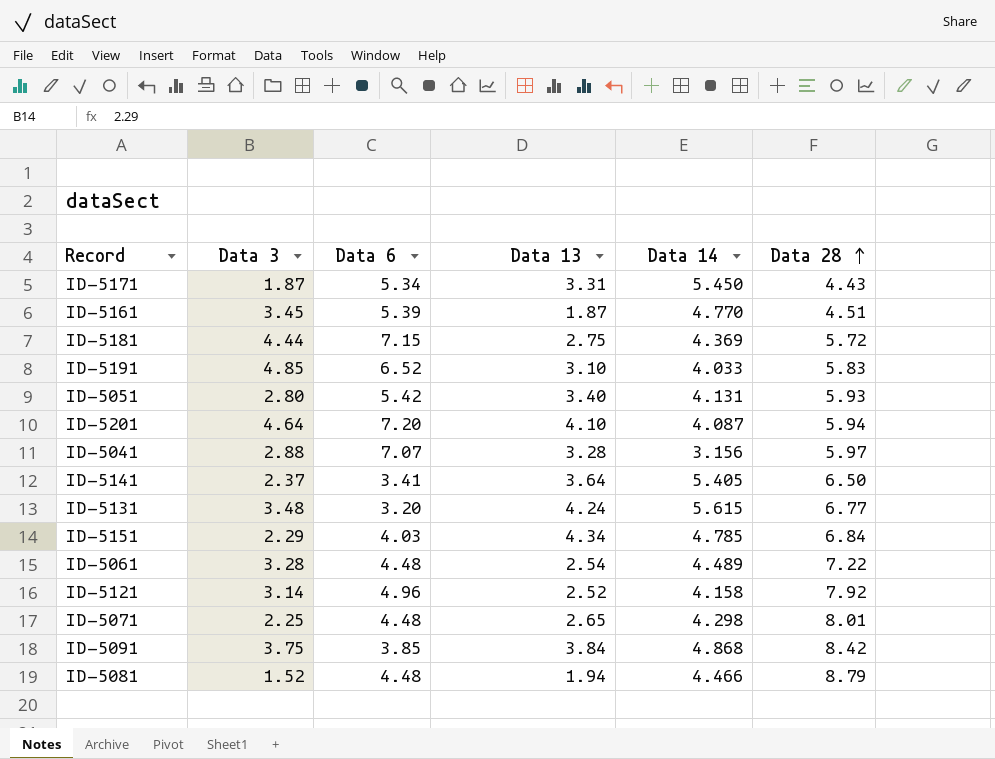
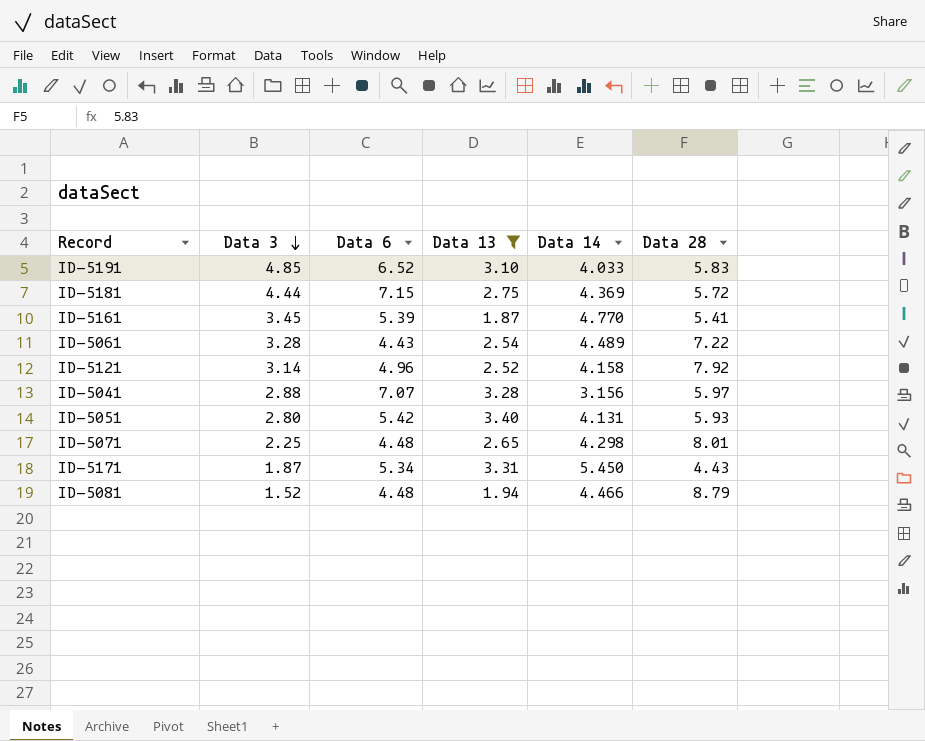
filter: none -> Data 13 <= 3.40
row order: Data 28 ascending -> Data 3 descending
ID-5161 | Data 28: 4.51 -> 5.41
ID-5061 | Data 6: 4.48 -> 4.43

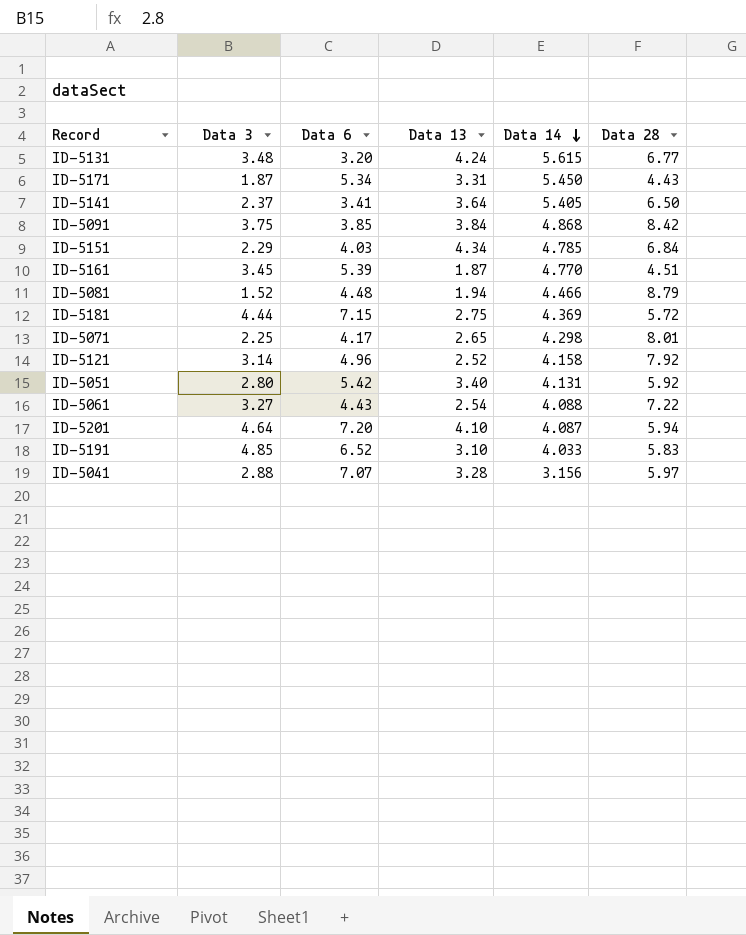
filter: Data 13 <= 3.40 -> none
row order: Data 3 descending -> Data 14 descending
ID-5161 | Data 28: 5.41 -> 4.51
ID-5071 | Data 6: 4.48 -> 4.17
ID-5051 | Data 28: 5.93 -> 5.92
ID-5061 | Data 3: 3.28 -> 3.27
ID-5061 | Data 14: 4.489 -> 4.088

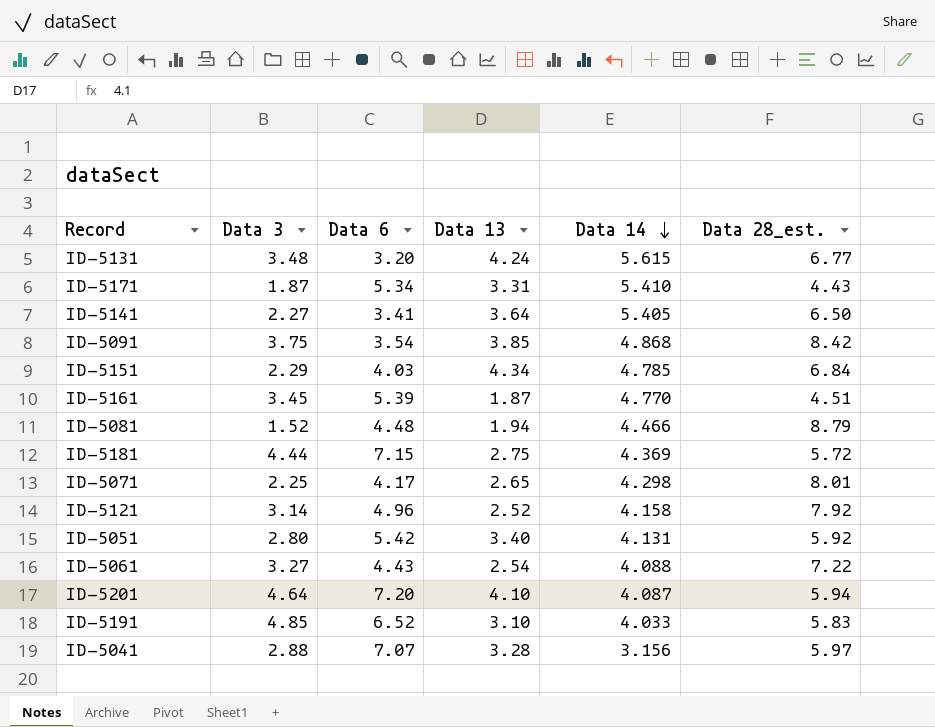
column name: Data 28 -> Data 28_est.
ID-5171 | Data 14: 5.450 -> 5.410
ID-5141 | Data 3: 2.37 -> 2.27
ID-5091 | Data 6: 3.85 -> 3.54
ID-5091 | Data 13: 3.84 -> 3.85

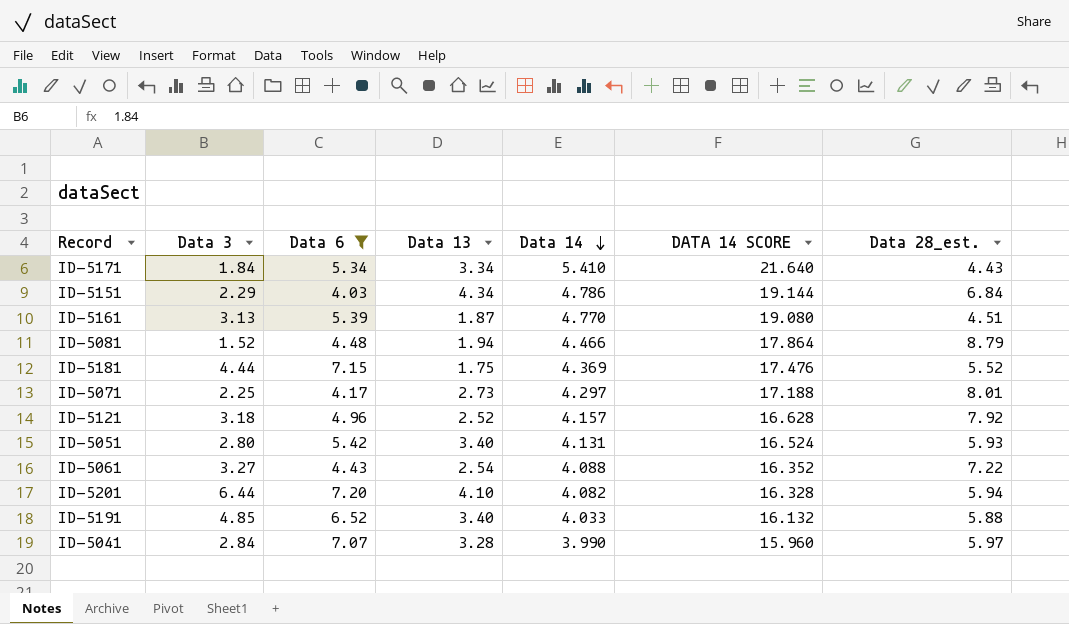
filter: none -> Data 6 >= 4.03
column DATA 14 SCORE | formula: none -> [Data 14] * 4
ID-5171 | Data 3: 1.87 -> 1.84
ID-5171 | Data 13: 3.31 -> 3.34
ID-5151 | Data 14: 4.785 -> 4.786
ID-5161 | Data 3: 3.45 -> 3.13
ID-5181 | Data 13: 2.75 -> 1.75
ID-5181 | Data 28_est.: 5.72 -> 5.52
ID-5071 | Data 13: 2.65 -> 2.73
ID-5071 | Data 14: 4.298 -> 4.297
ID-5121 | Data 3: 3.14 -> 3.18
ID-5121 | Data 14: 4.158 -> 4.157
ID-5051 | Data 28_est.: 5.92 -> 5.93
ID-5201 | Data 3: 4.64 -> 6.44
ID-5201 | Data 14: 4.087 -> 4.082
ID-5191 | Data 13: 3.10 -> 3.40
ID-5191 | Data 28_est.: 5.83 -> 5.88
ID-5041 | Data 3: 2.88 -> 2.84
ID-5041 | Data 14: 3.156 -> 3.990

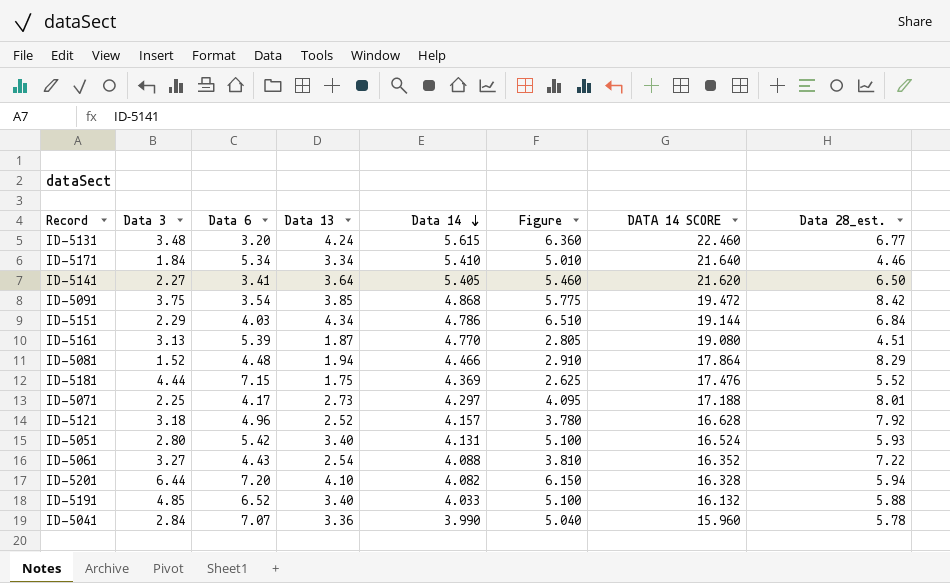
filter: Data 6 >= 4.03 -> none
column Figure | formula: none -> [Data 13] * 1.5
ID-5171 | Data 28_est.: 4.43 -> 4.46
ID-5081 | Data 28_est.: 8.79 -> 8.29
ID-5041 | Data 13: 3.28 -> 3.36
ID-5041 | Data 28_est.: 5.97 -> 5.78

